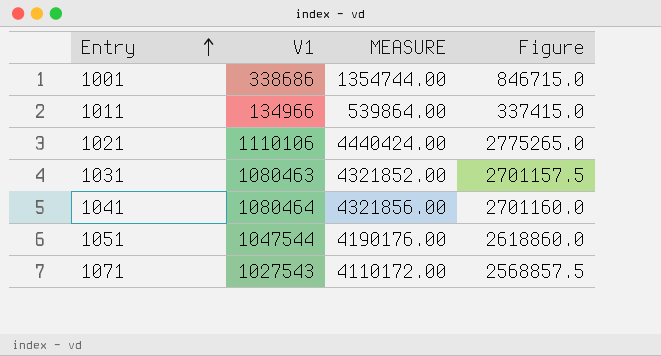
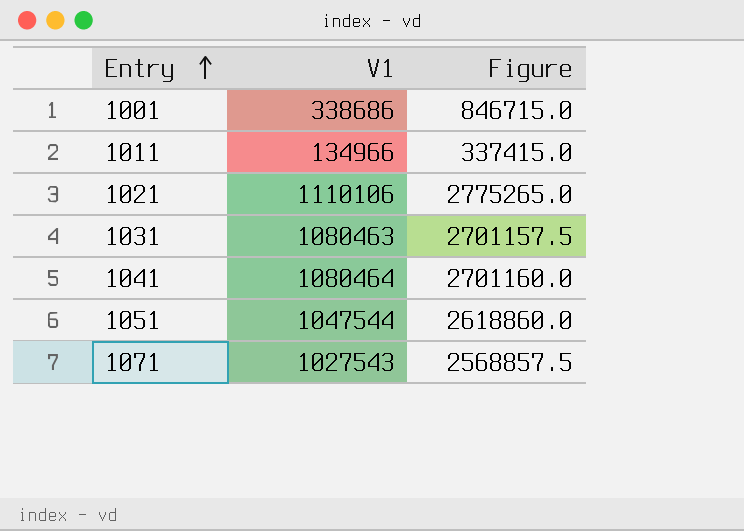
column MEASURE | formula: [V1] * 4 -> none

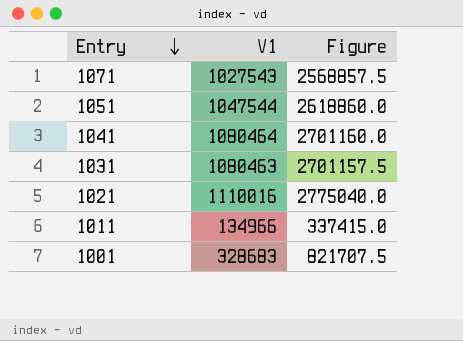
row order: Entry ascending -> Entry descending
1021 | V1: 1110106 -> 1110016
1021 | Figure: 2775265.0 -> 2775040.0
1001 | V1: 338686 -> 328683
1001 | Figure: 846715.0 -> 821707.5

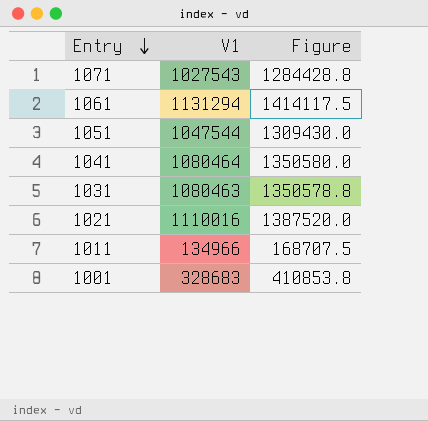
column Figure | formula: [V1] * 2.5 -> [V1] * 1.25
row 1061: none -> 1131294 | 1414117.5

